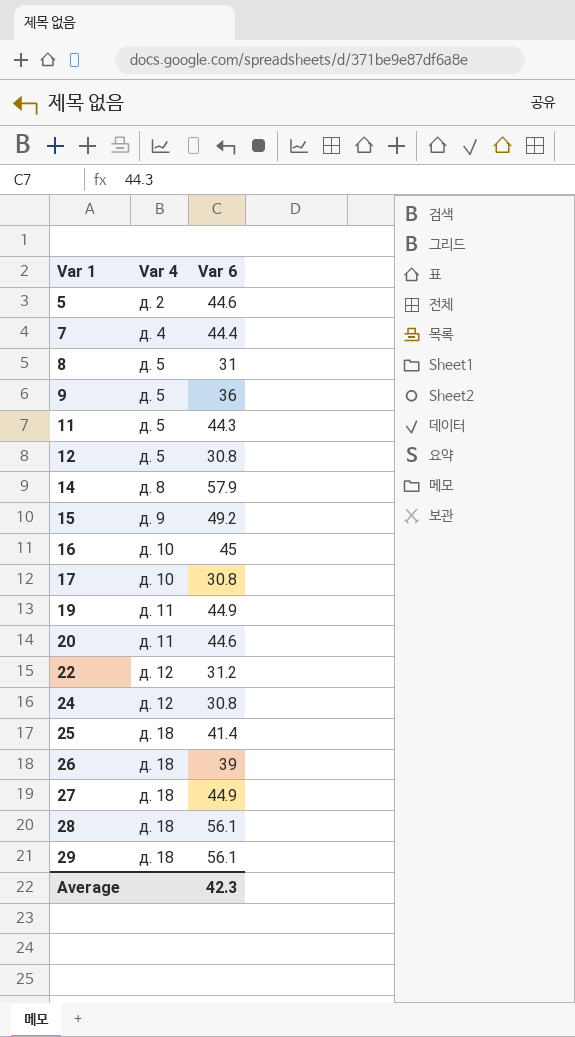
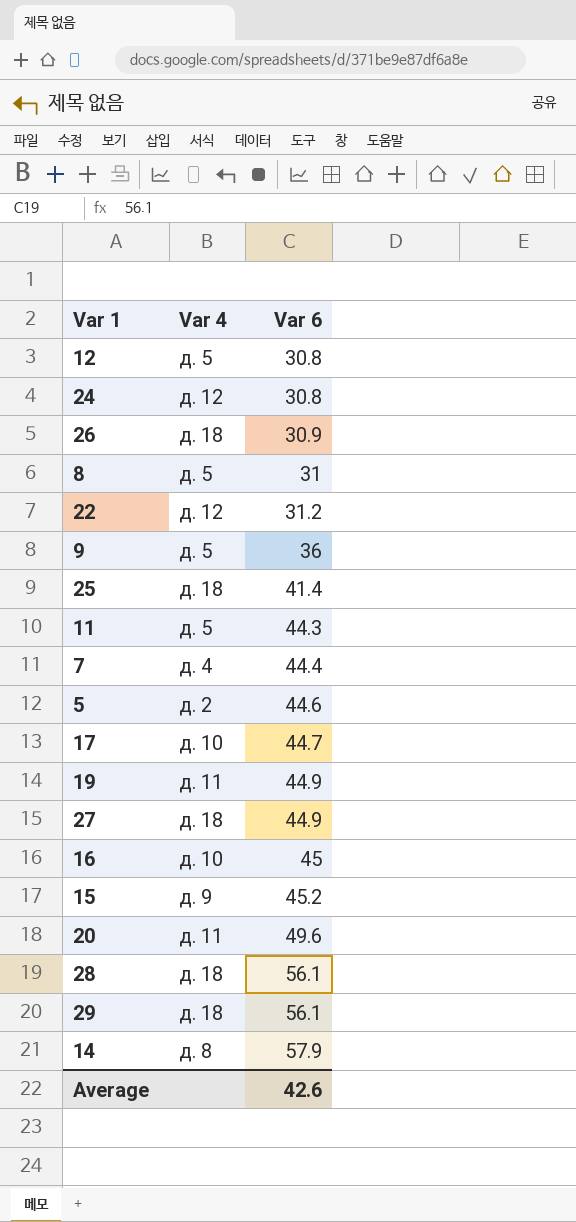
row order: Var 1 ascending -> Var 6 ascending
26 | Var 6: 39 -> 30.9
17 | Var 6: 30.8 -> 44.7
15 | Var 6: 49.2 -> 45.2
20 | Var 6: 44.6 -> 49.6
Average | Var 6: 42.3 -> 42.6

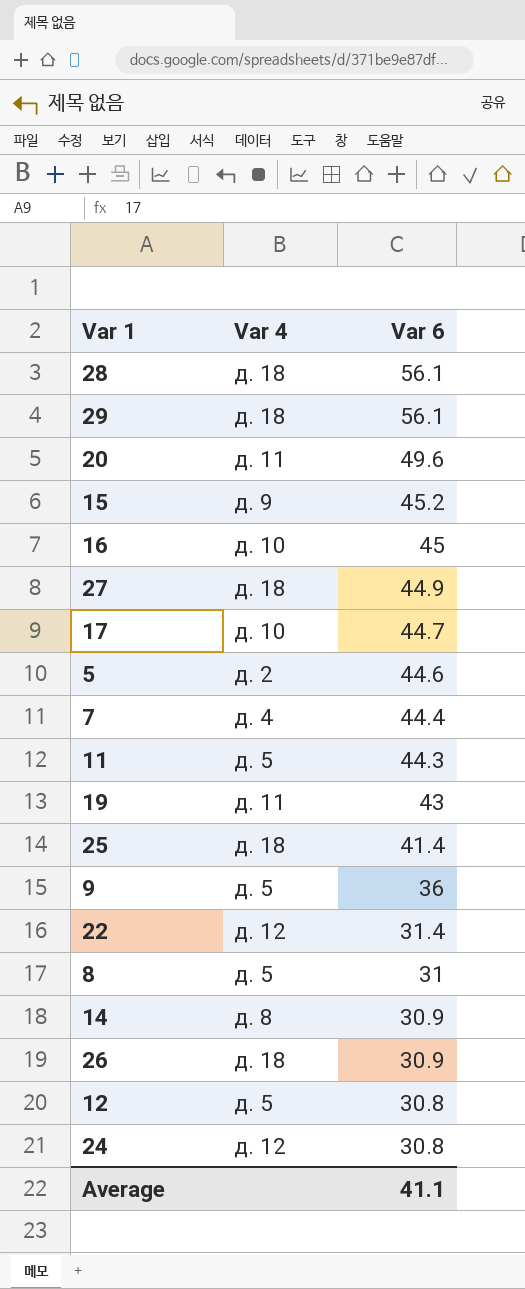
row order: Var 6 ascending -> Var 6 descending
19 | Var 6: 44.9 -> 43
22 | Var 6: 31.2 -> 31.4
14 | Var 6: 57.9 -> 30.9
Average | Var 6: 42.6 -> 41.1

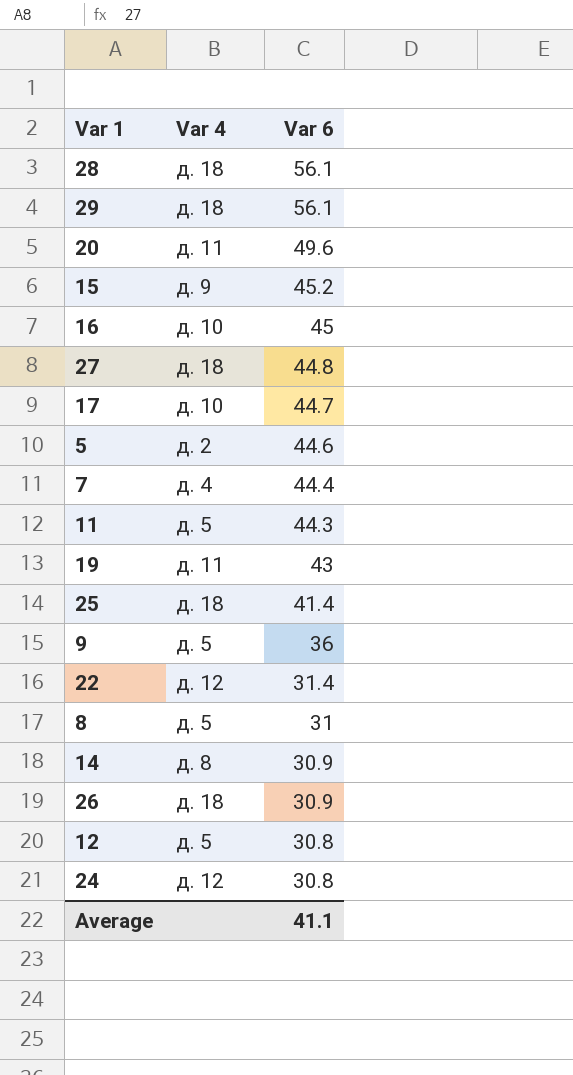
27 | Var 6: 44.9 -> 44.8

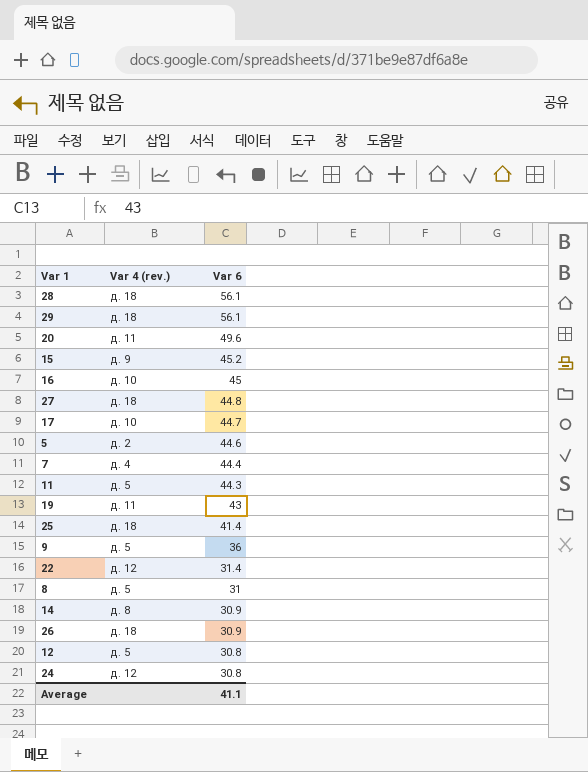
column name: Var 4 -> Var 4 (rev.)

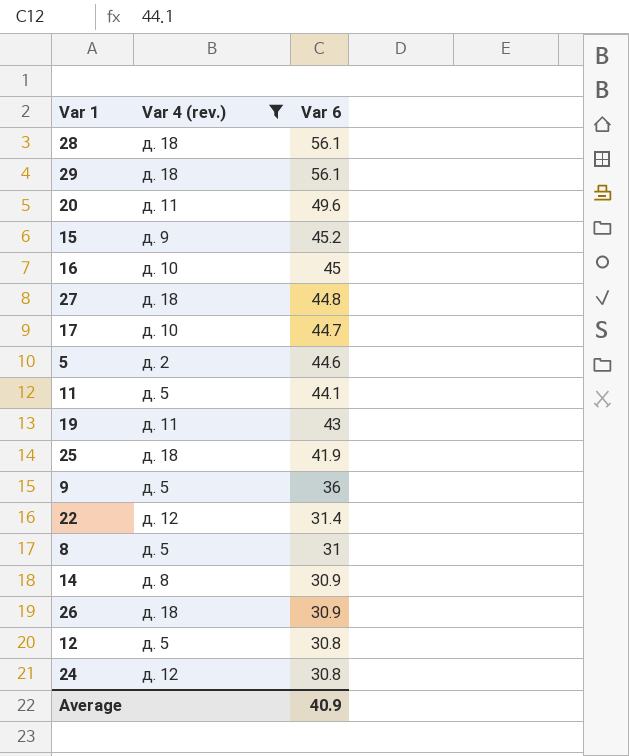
filter: none -> Var 4 (rev.) != д. 4
11 | Var 6: 44.3 -> 44.1
25 | Var 6: 41.4 -> 41.9
Average | Var 6: 41.1 -> 40.9

